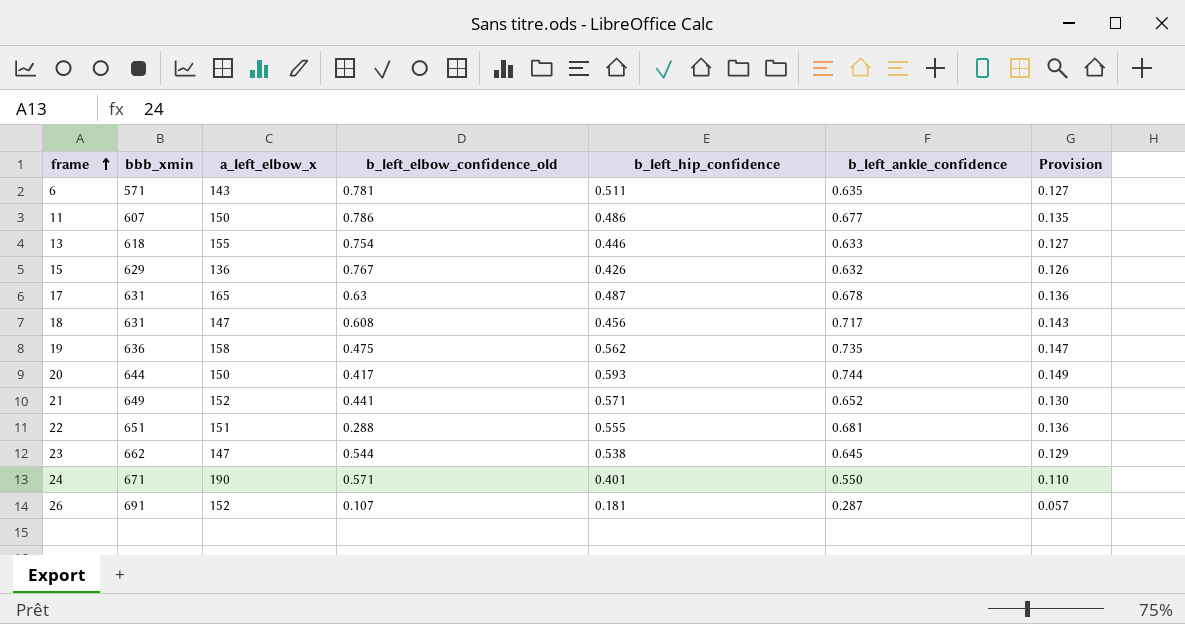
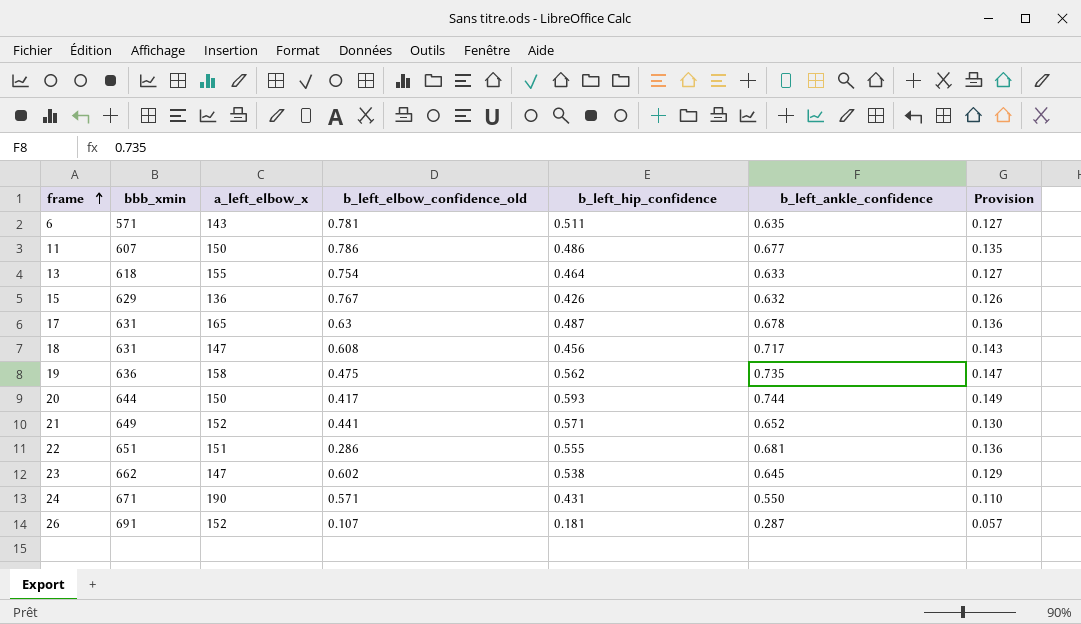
13 | b_left_hip_confidence: 0.446 -> 0.464
22 | b_left_elbow_confidence_old: 0.288 -> 0.286
23 | b_left_elbow_confidence_old: 0.544 -> 0.602
24 | b_left_hip_confidence: 0.401 -> 0.431

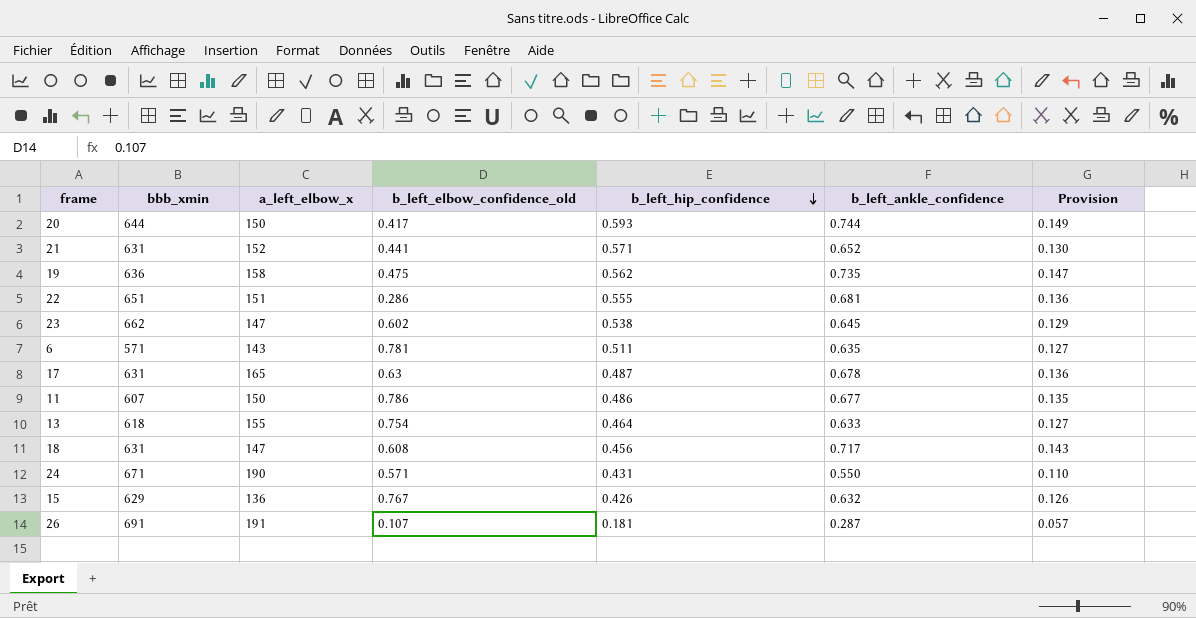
row order: frame ascending -> b_left_hip_confidence descending
21 | bbb_xmin: 649 -> 631
26 | a_left_elbow_x: 152 -> 191

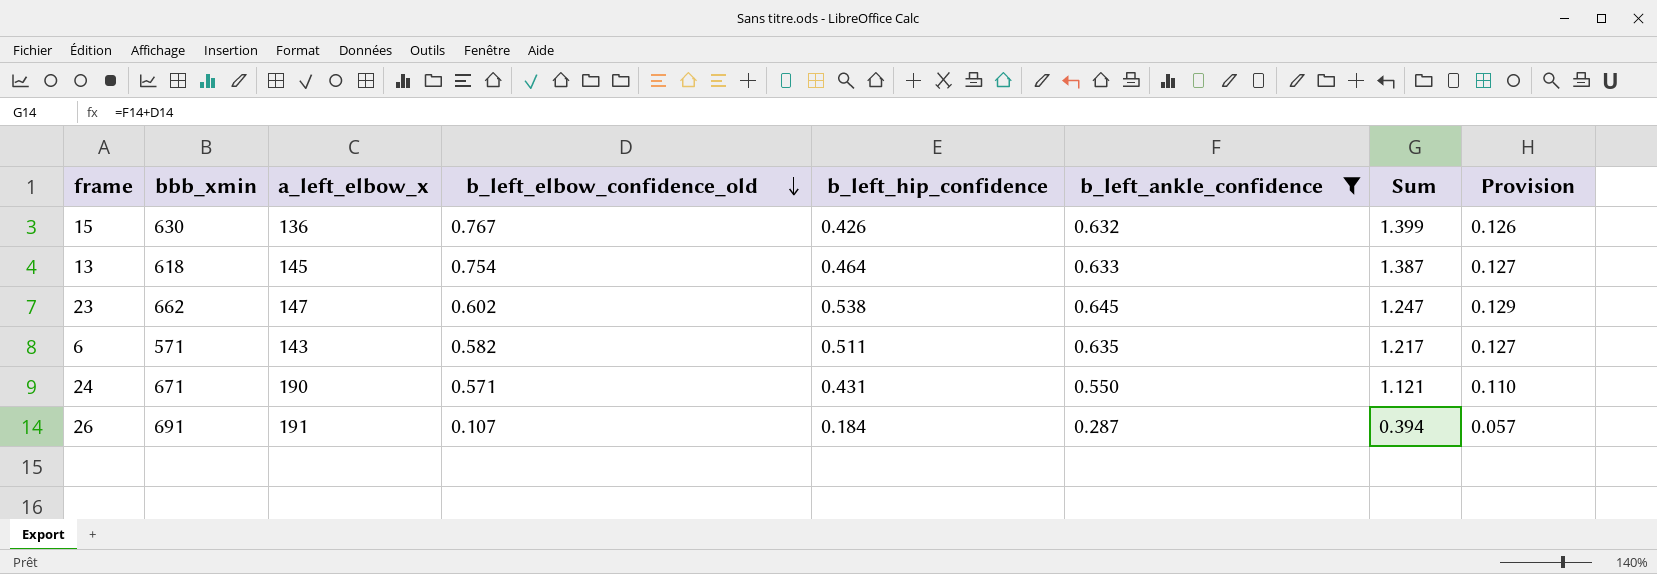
filter: none -> b_left_ankle_confidence <= 0.645
row order: b_left_hip_confidence descending -> b_left_elbow_confidence_old descending
column Sum | formula: none -> [b_left_elbow_confidence_old] + [b_left_ankle_confidence]
15 | bbb_xmin: 629 -> 630
13 | a_left_elbow_x: 155 -> 145
6 | b_left_elbow_confidence_old: 0.781 -> 0.582
26 | b_left_hip_confidence: 0.181 -> 0.184

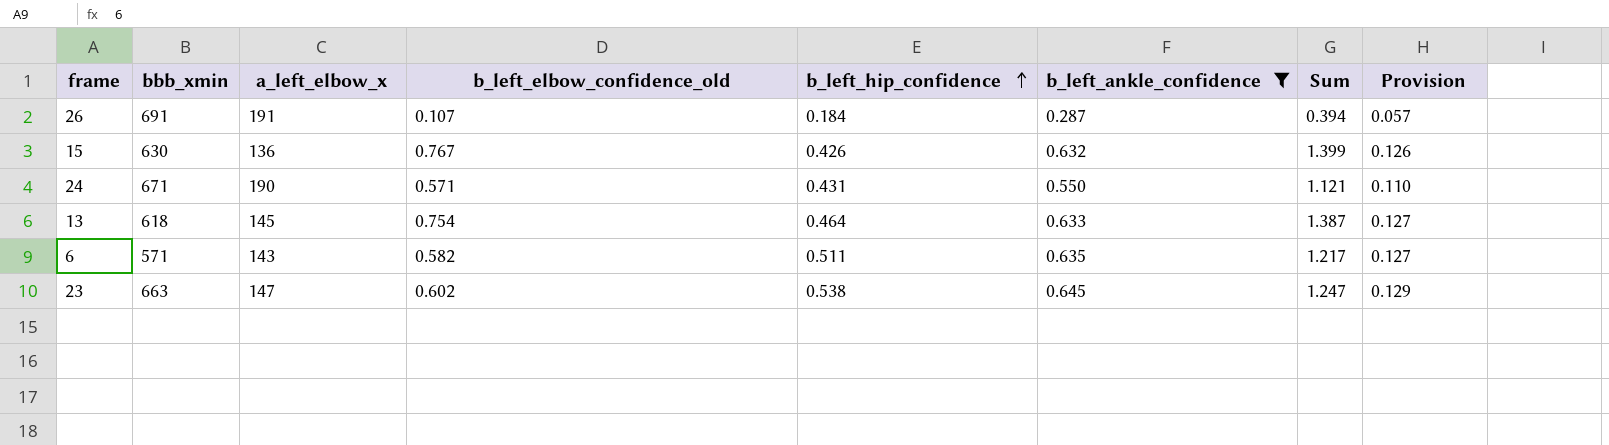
row order: b_left_elbow_confidence_old descending -> b_left_hip_confidence ascending
23 | bbb_xmin: 662 -> 663

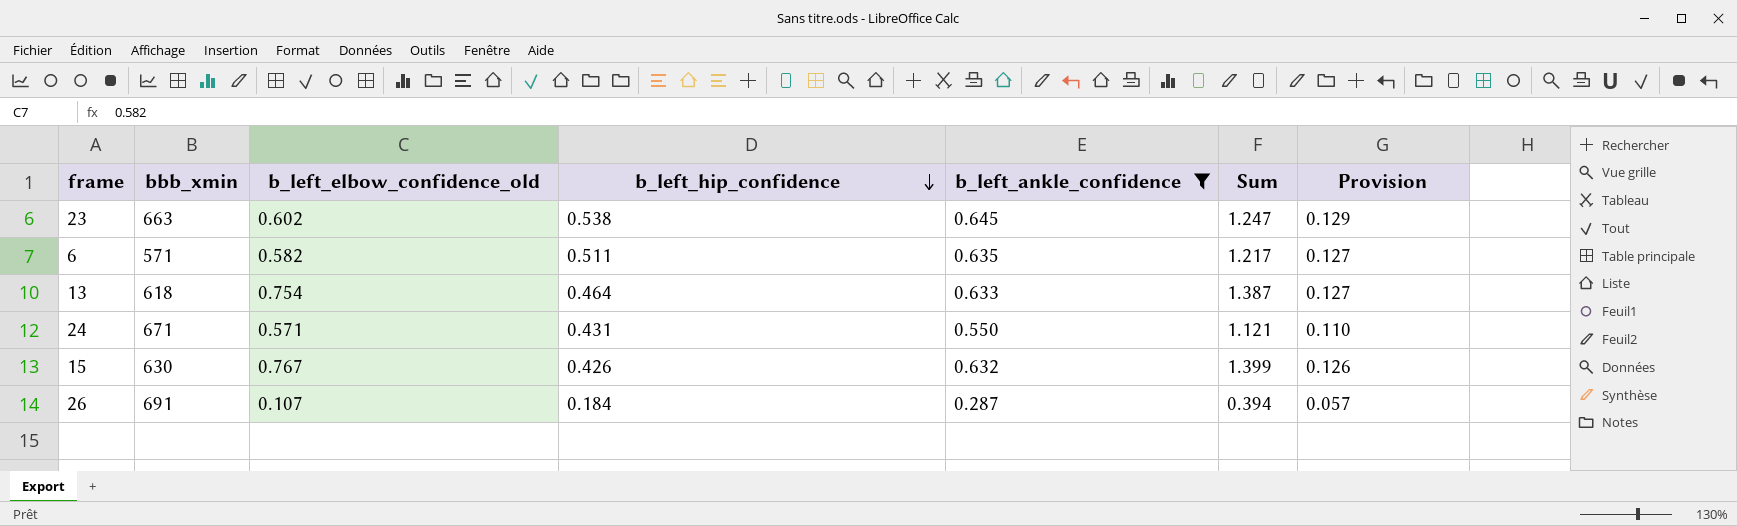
row order: b_left_hip_confidence ascending -> b_left_hip_confidence descending
column a_left_elbow_x | position: 3 -> none

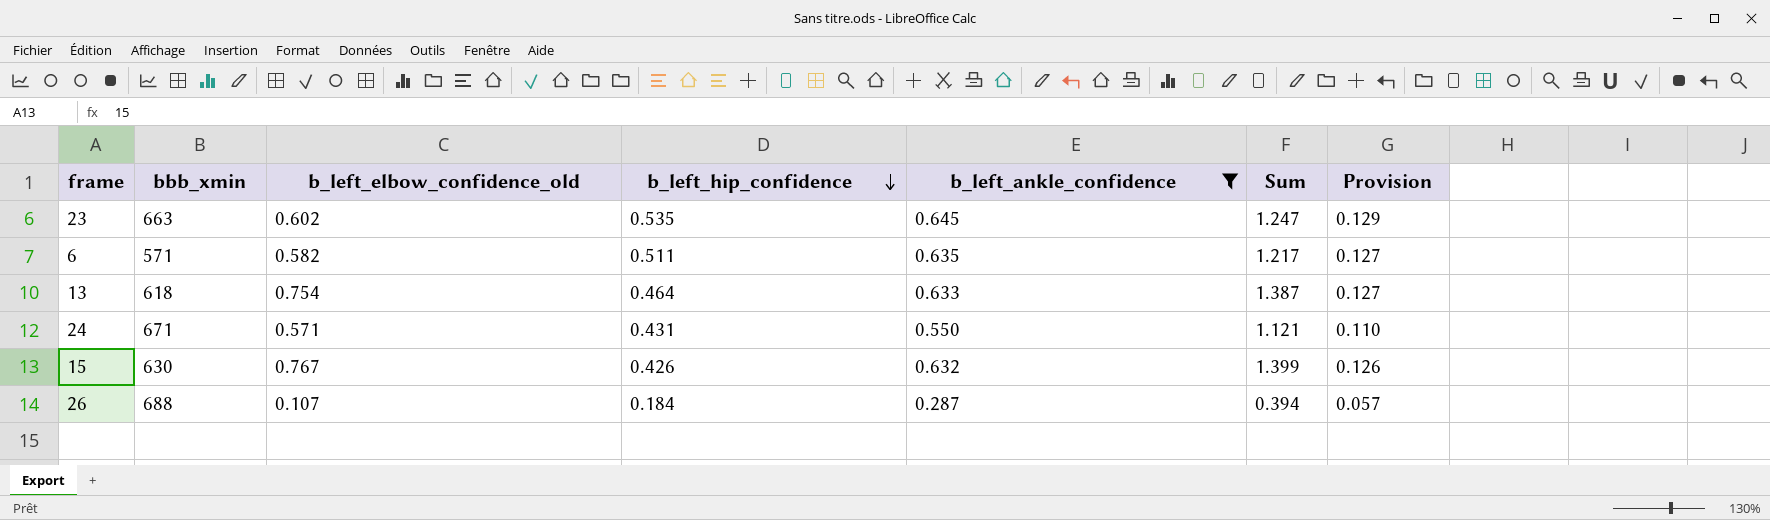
23 | b_left_hip_confidence: 0.538 -> 0.535
26 | bbb_xmin: 691 -> 688

